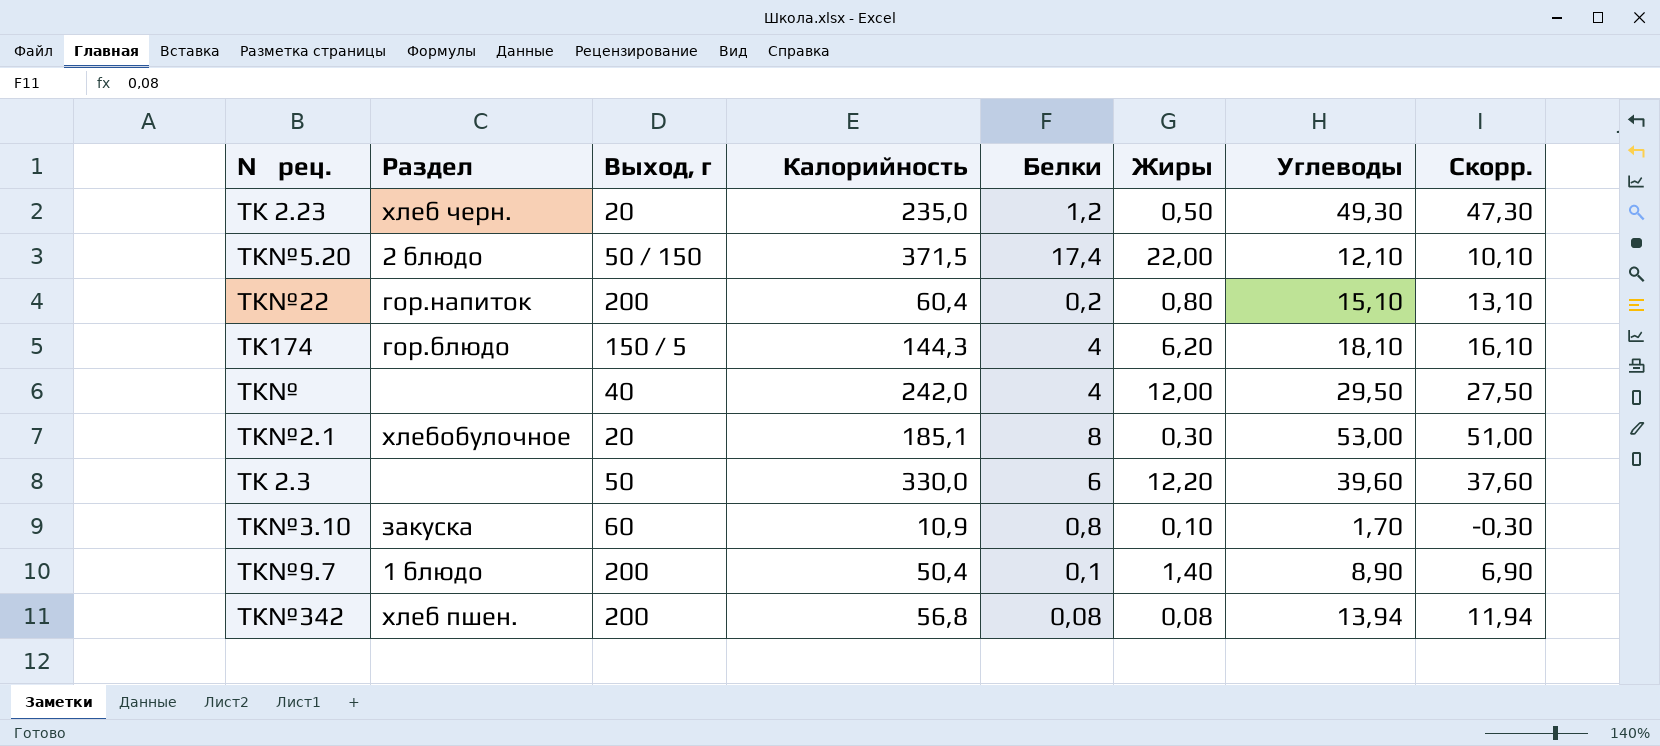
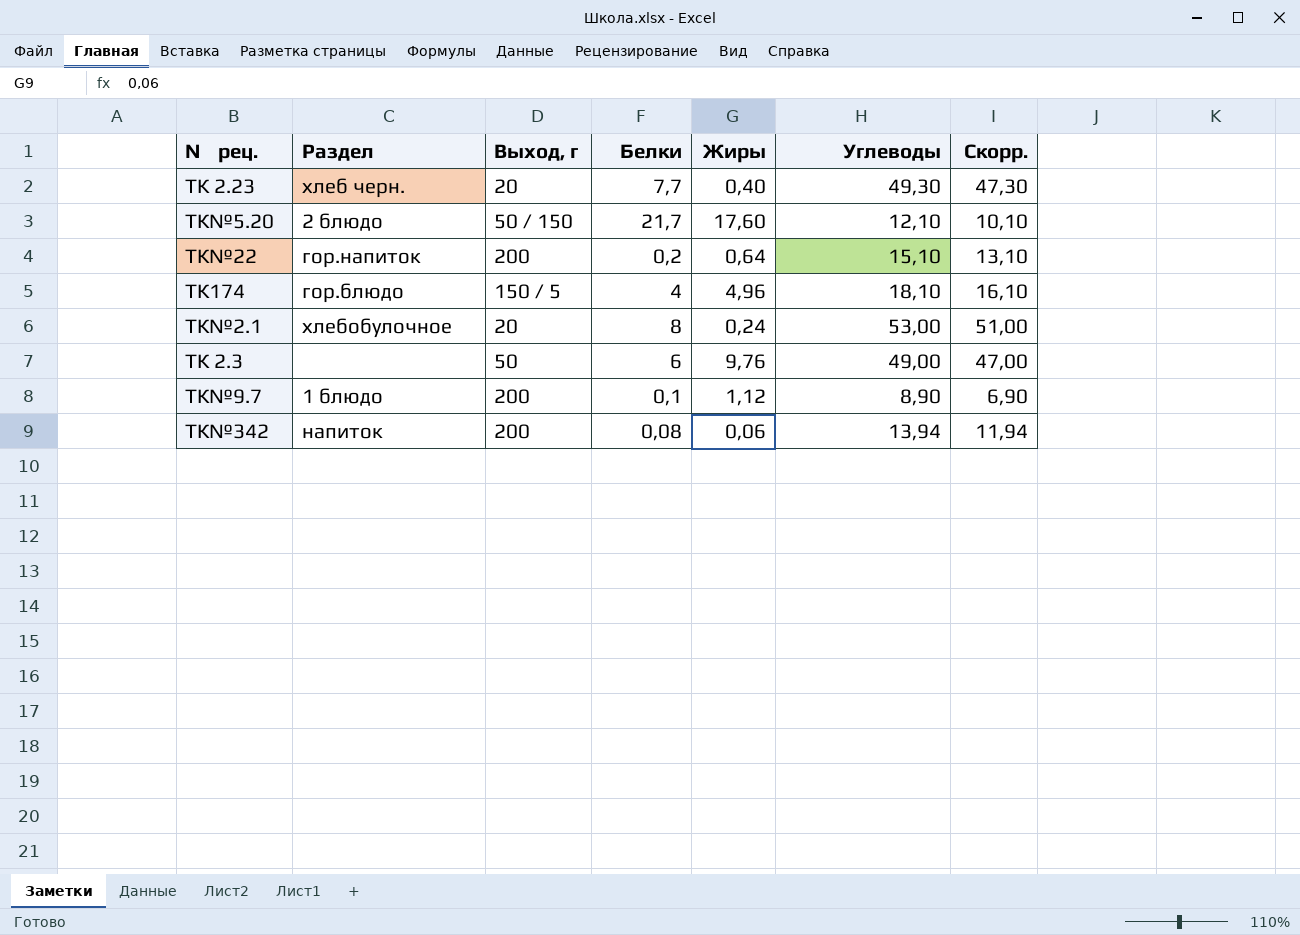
column Калорийность | position: 4 -> none
row ТК№: none | 40 | 242,0 | 4 | 12,00 | 29,50 | 27,50 -> none
row ТК№3.10: закуска | 60 | 10,9 | 0,8 | 0,10 | 1,70 | -0,30 -> none
ТК 2.23 | Белки: 1,2 -> 7,7
ТК 2.23 | Жиры: 0,50 -> 0,40
ТК№5.20 | Белки: 17,4 -> 21,7
ТК№5.20 | Жиры: 22,00 -> 17,60
ТК№22 | Жиры: 0,80 -> 0,64
ТК174 | Жиры: 6,20 -> 4,96
ТК№2.1 | Жиры: 0,30 -> 0,24
ТК 2.3 | Жиры: 12,20 -> 9,76
ТК 2.3 | Углеводы: 39,60 -> 49,00
ТК 2.3 | Скорр.: 37,60 -> 47,00
ТК№9.7 | Жиры: 1,40 -> 1,12
ТК№342 | Раздел: хлеб пшен. -> напиток
ТК№342 | Жиры: 0,08 -> 0,06

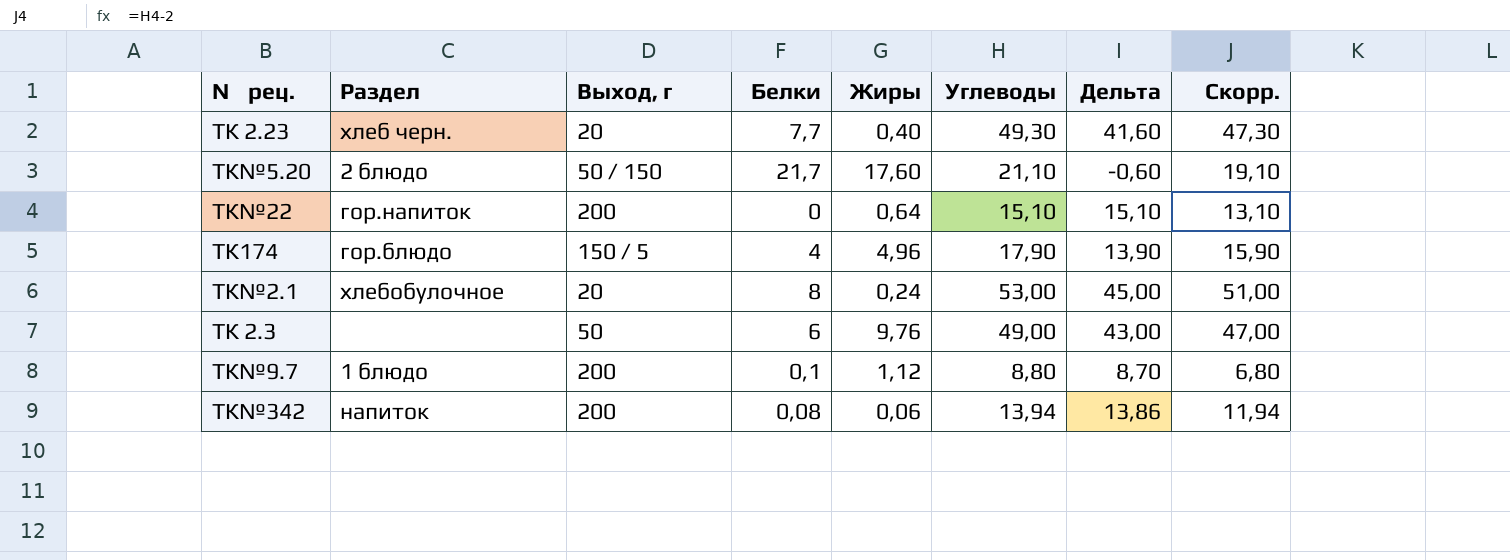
column Дельта | formula: none -> [Углеводы] - [Белки]
ТК№5.20 | Углеводы: 12,10 -> 21,10
ТК№5.20 | Скорр.: 10,10 -> 19,10
ТК№22 | Белки: 0,2 -> 0
ТК174 | Углеводы: 18,10 -> 17,90
ТК174 | Скорр.: 16,10 -> 15,90
ТК№9.7 | Углеводы: 8,90 -> 8,80
ТК№9.7 | Скорр.: 6,90 -> 6,80

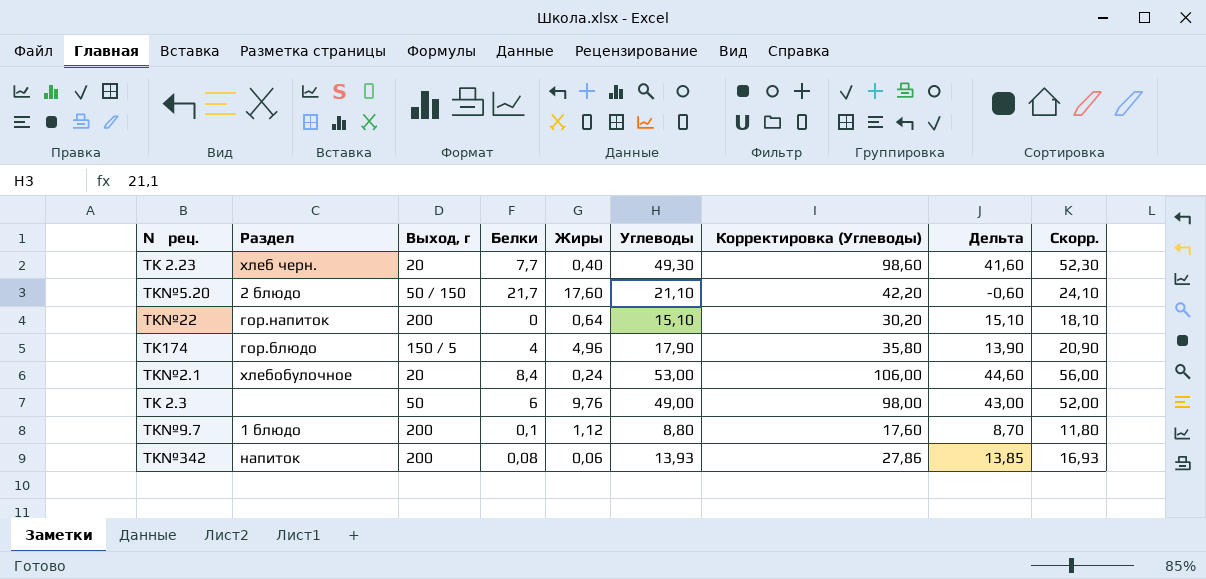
column Корректировка (Углеводы) | formula: none -> [Углеводы] * 2
column Скорр. | formula: [Углеводы] - 2 -> [Углеводы] + 3
ТК№2.1 | Белки: 8 -> 8,4
ТК№2.1 | Дельта: 45,00 -> 44,60
ТК№342 | Углеводы: 13,94 -> 13,93
ТК№342 | Дельта: 13,86 -> 13,85

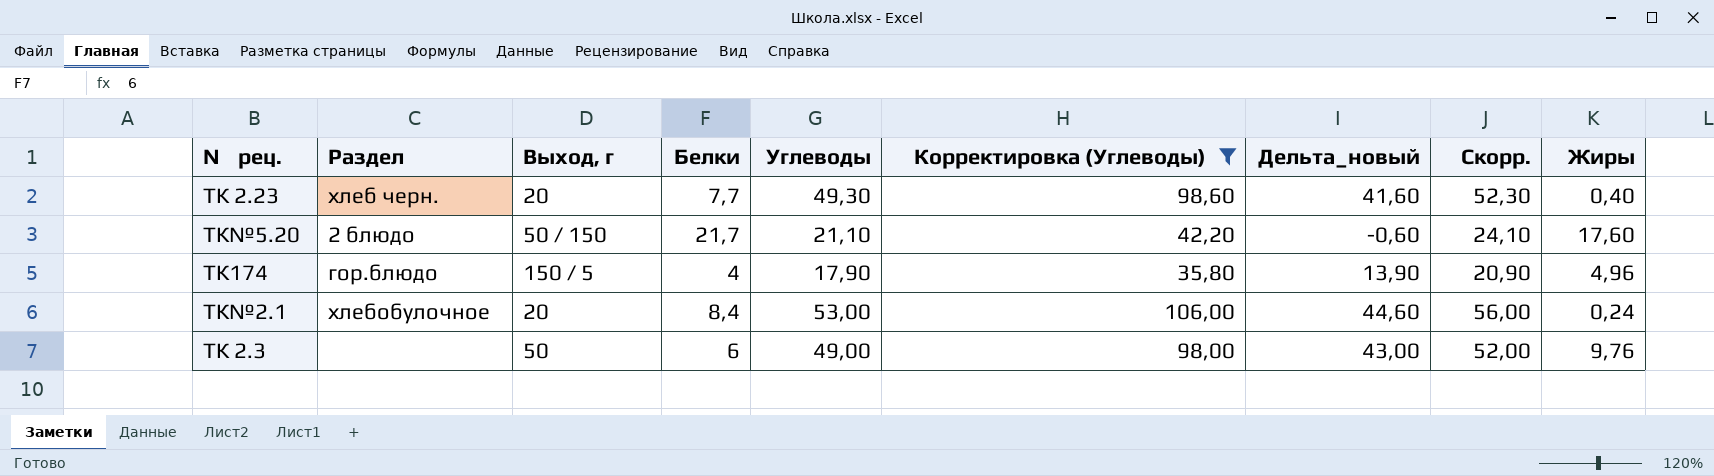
filter: none -> Корректировка (Углеводы) >= 35,80
column name: Дельта -> Дельта_новый
column Жиры | position: 5 -> 9

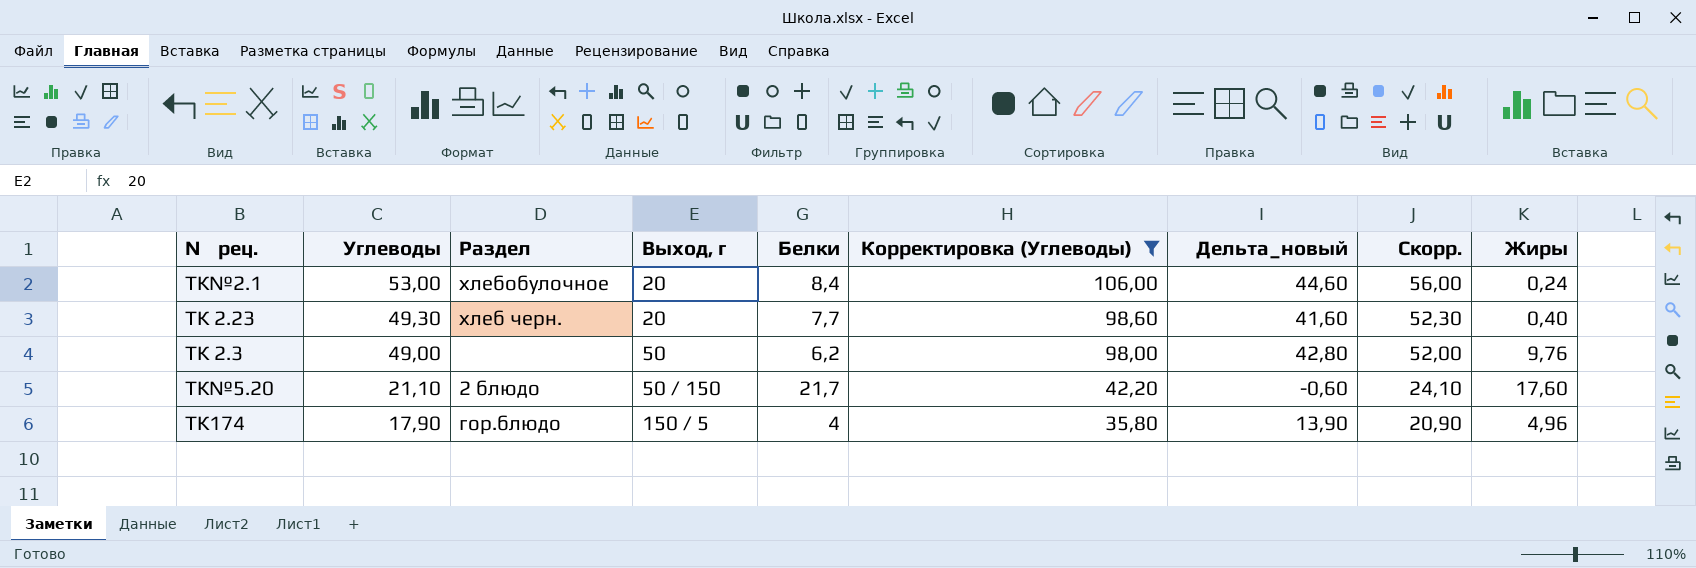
row order: none -> Углеводы descending
column Углеводы | position: 5 -> 2
ТК 2.3 | Белки: 6 -> 6,2
ТК 2.3 | Дельта_новый: 43,00 -> 42,80

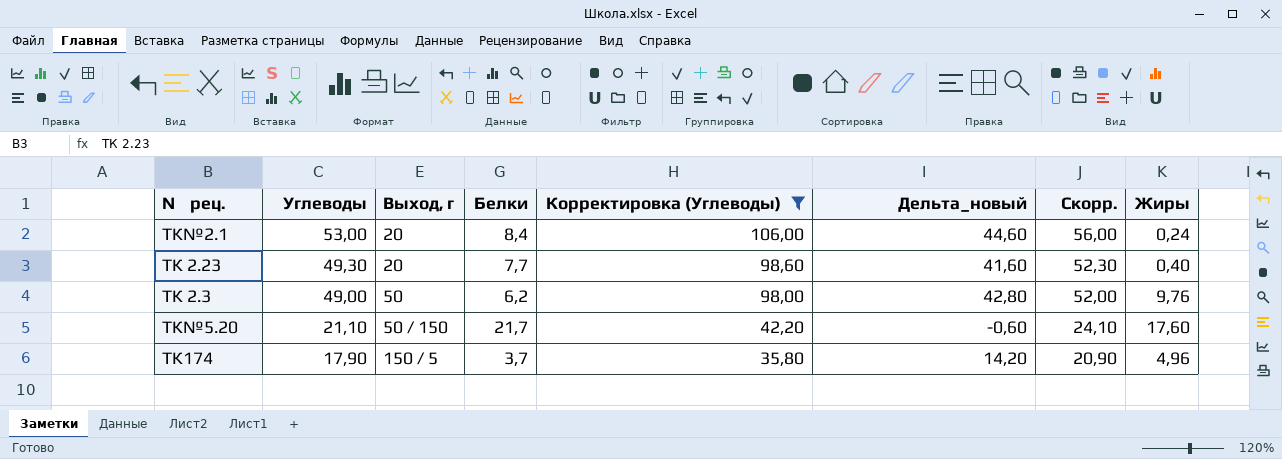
column Раздел | position: 3 -> none
ТК174 | Белки: 4 -> 3,7
ТК174 | Дельта_новый: 13,90 -> 14,20

